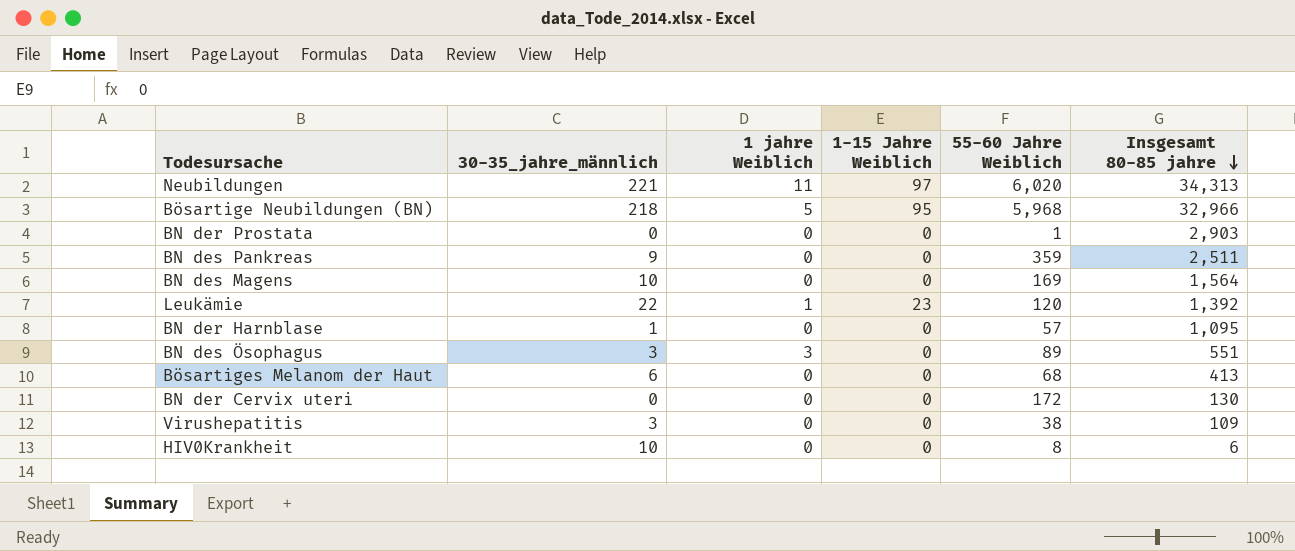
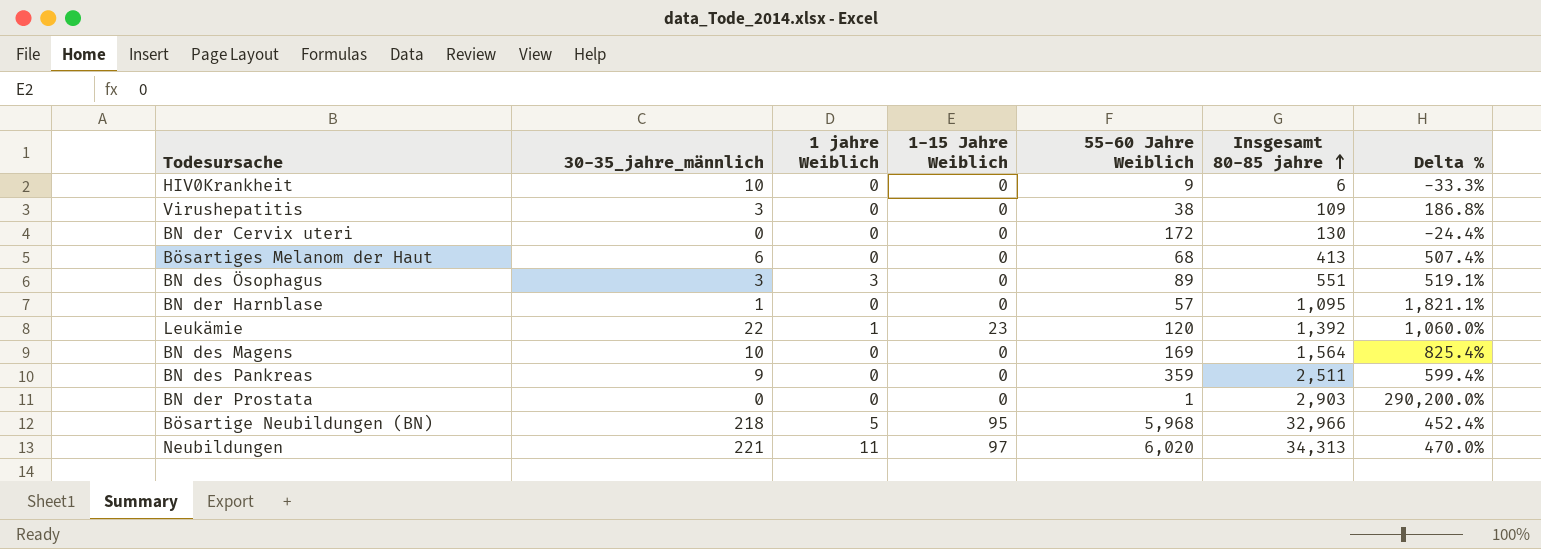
row order: Insgesamt 80-85 jahre descending -> Insgesamt 80-85 jahre ascending
column Delta % | formula: none -> ([Insgesamt 80-85 jahre] - [55-60 Jahre Weiblich]) / [55-60 Jahre Weiblich]
HIV0Krankheit | 55-60 Jahre Weiblich: 8 -> 9

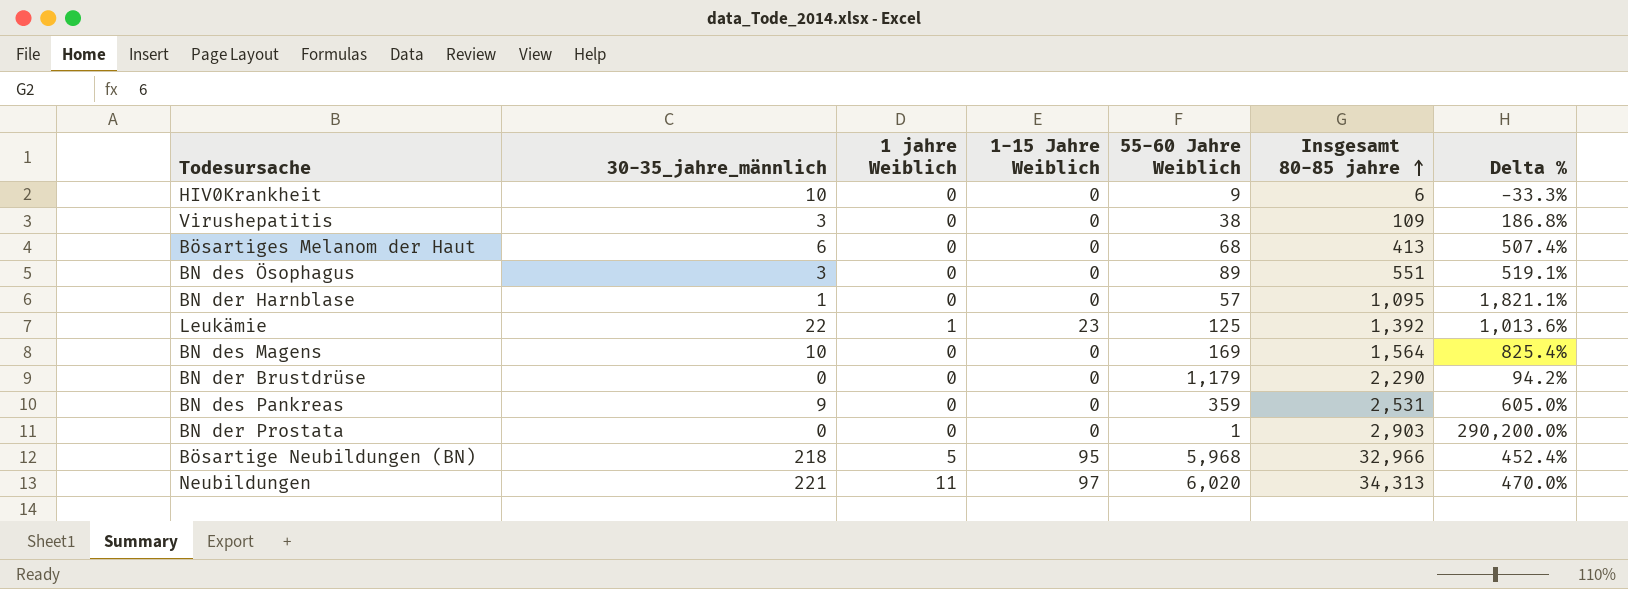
row BN der Cervix uteri: 0 | 0 | 0 | 172 | 130 | -24.4% -> none
BN des Ösophagus | 1 jahre Weiblich: 3 -> 0
Leukämie | 55-60 Jahre Weiblich: 120 -> 125
Leukämie | Delta %: 1,060.0% -> 1,013.6%
row BN der Brustdrüse: none -> 0 | 0 | 0 | 1,179 | 2,290 | 94.2%
BN des Pankreas | Insgesamt 80-85 jahre: 2,511 -> 2,531
BN des Pankreas | Delta %: 599.4% -> 605.0%

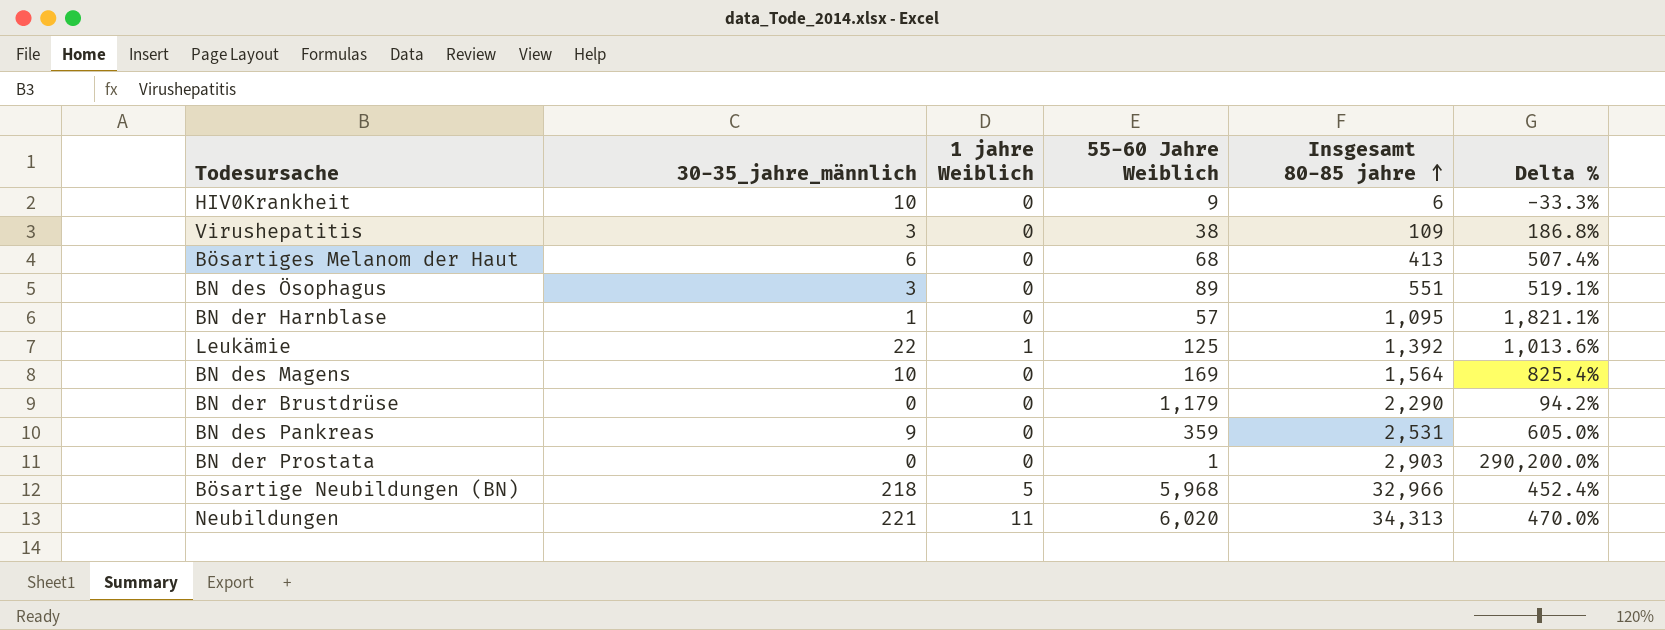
column 1-15 Jahre Weiblich | position: 4 -> none

